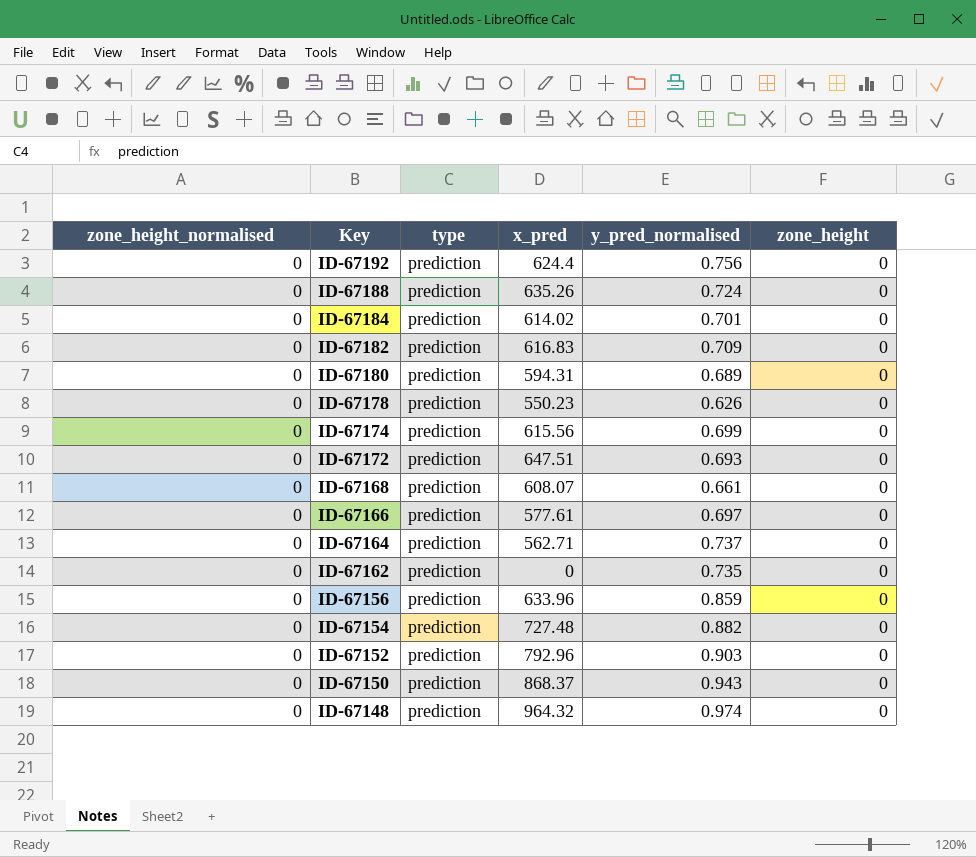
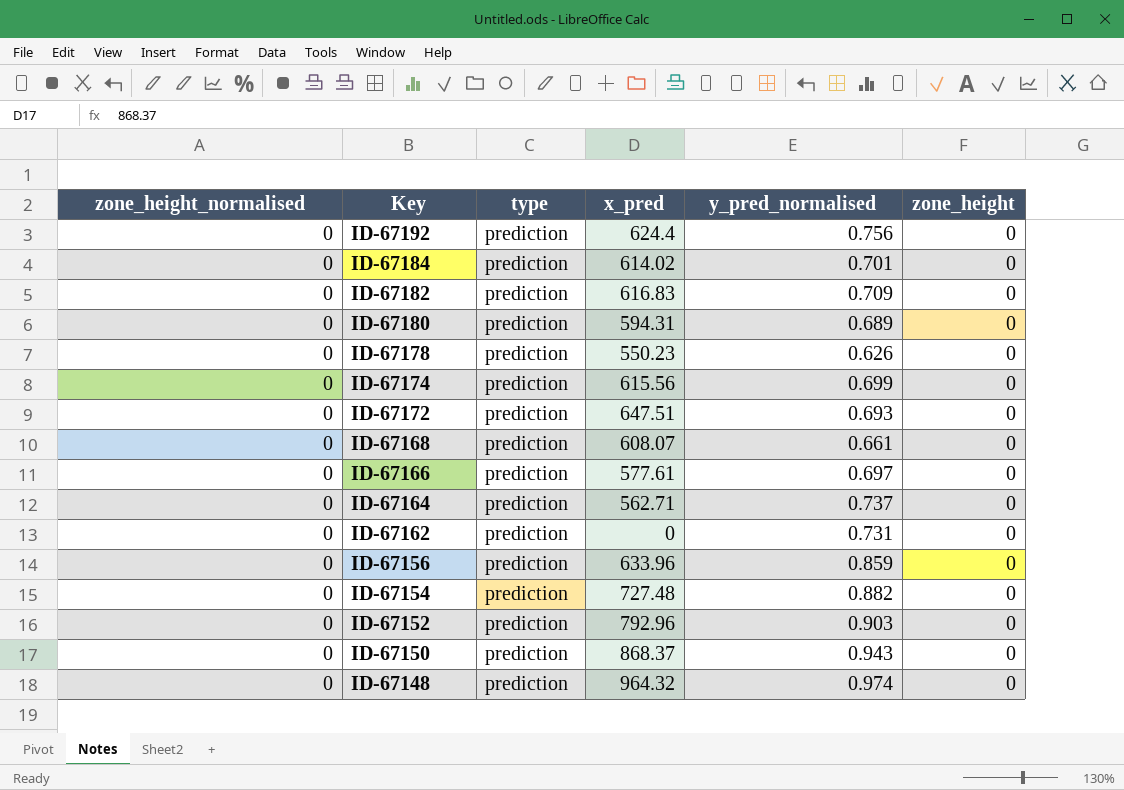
row ID-67188: 0 | prediction | 635.26 | 0.724 | 0 -> none
ID-67162 | y_pred_normalised: 0.735 -> 0.731

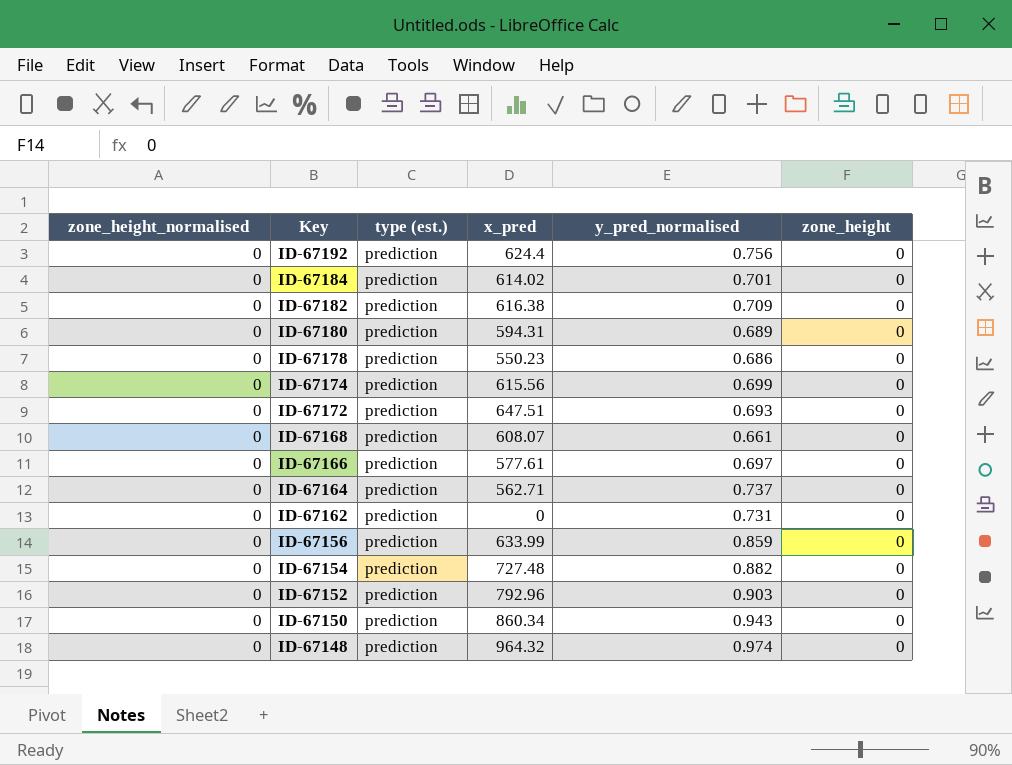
column name: type -> type (est.)
ID-67182 | x_pred: 616.83 -> 616.38
ID-67178 | y_pred_normalised: 0.626 -> 0.686
ID-67156 | x_pred: 633.96 -> 633.99
ID-67150 | x_pred: 868.37 -> 860.34

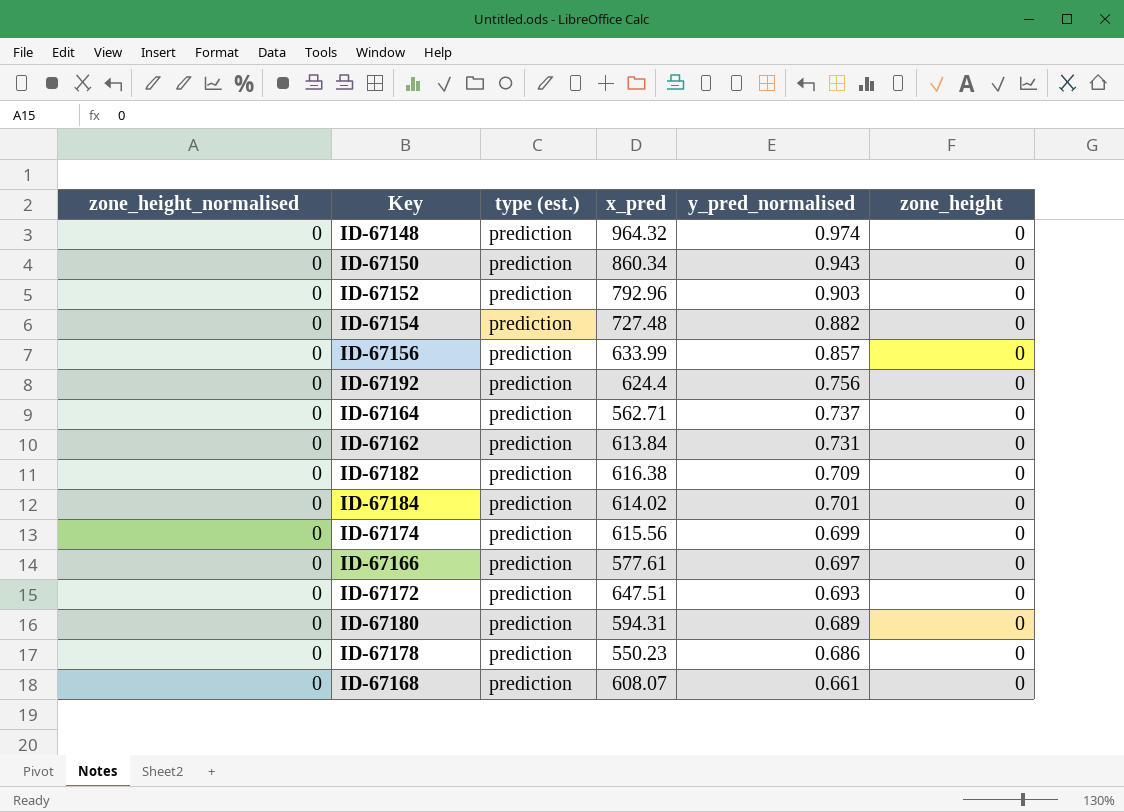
row order: Key descending -> y_pred_normalised descending
ID-67156 | y_pred_normalised: 0.859 -> 0.857
ID-67162 | x_pred: 0 -> 613.84

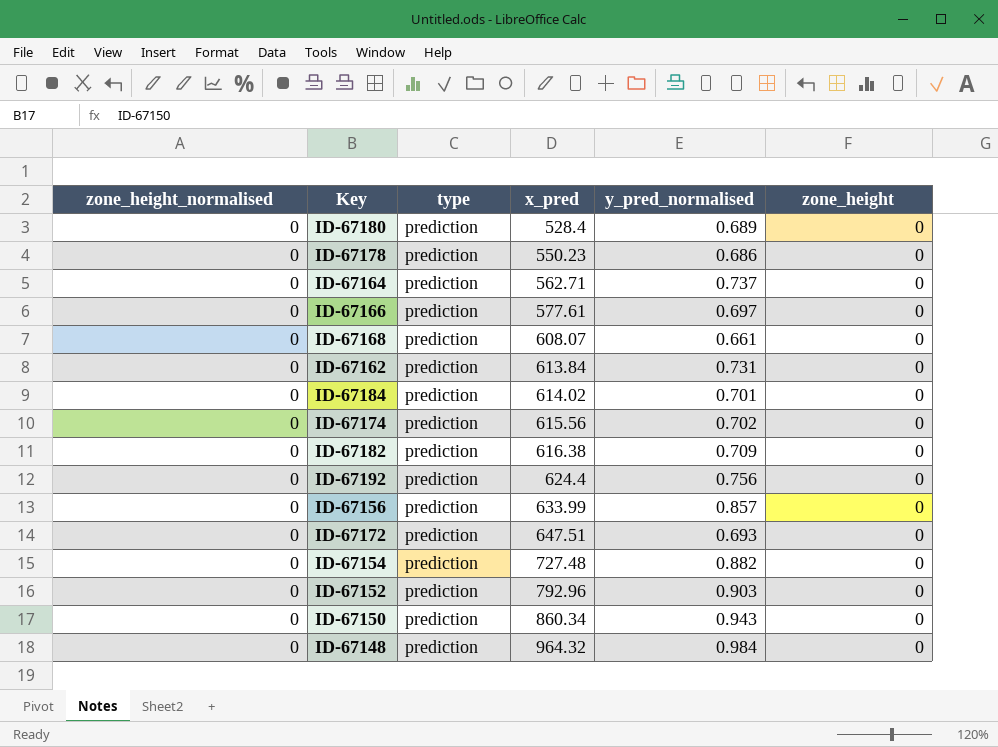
row order: y_pred_normalised descending -> x_pred ascending
column name: type (est.) -> type
ID-67180 | x_pred: 594.31 -> 528.4
ID-67174 | y_pred_normalised: 0.699 -> 0.702
ID-67148 | y_pred_normalised: 0.974 -> 0.984

